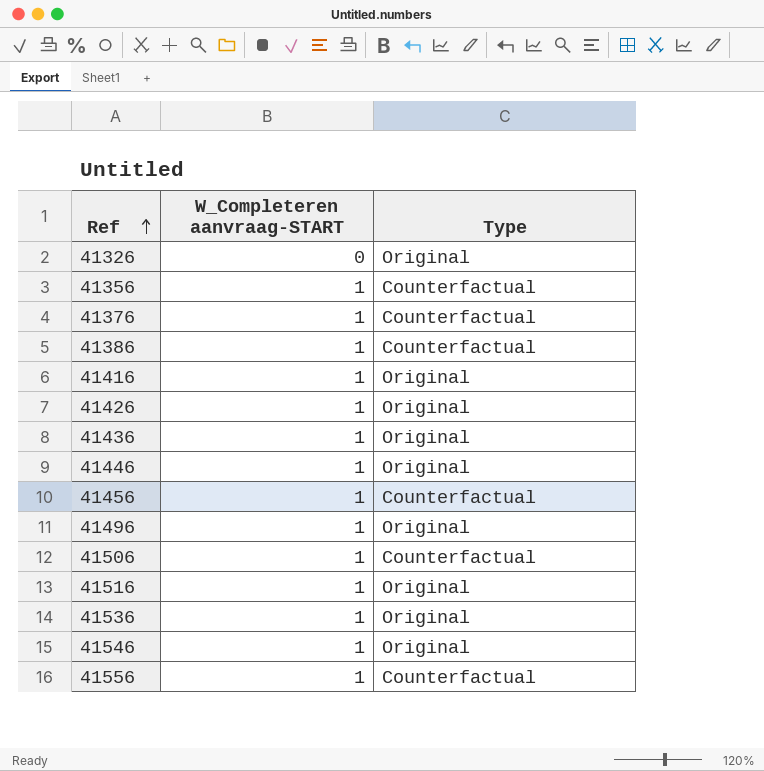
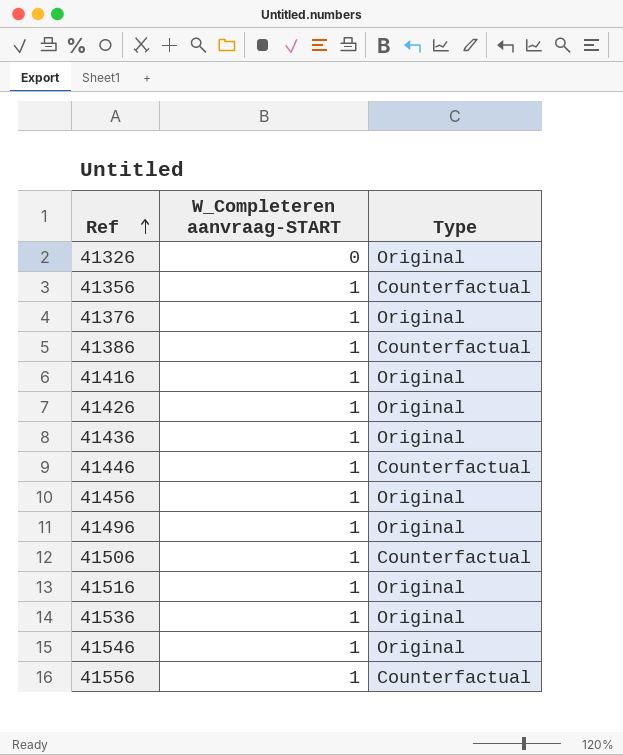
41376 | Type: Counterfactual -> Original
41446 | Type: Original -> Counterfactual
41456 | Type: Counterfactual -> Original

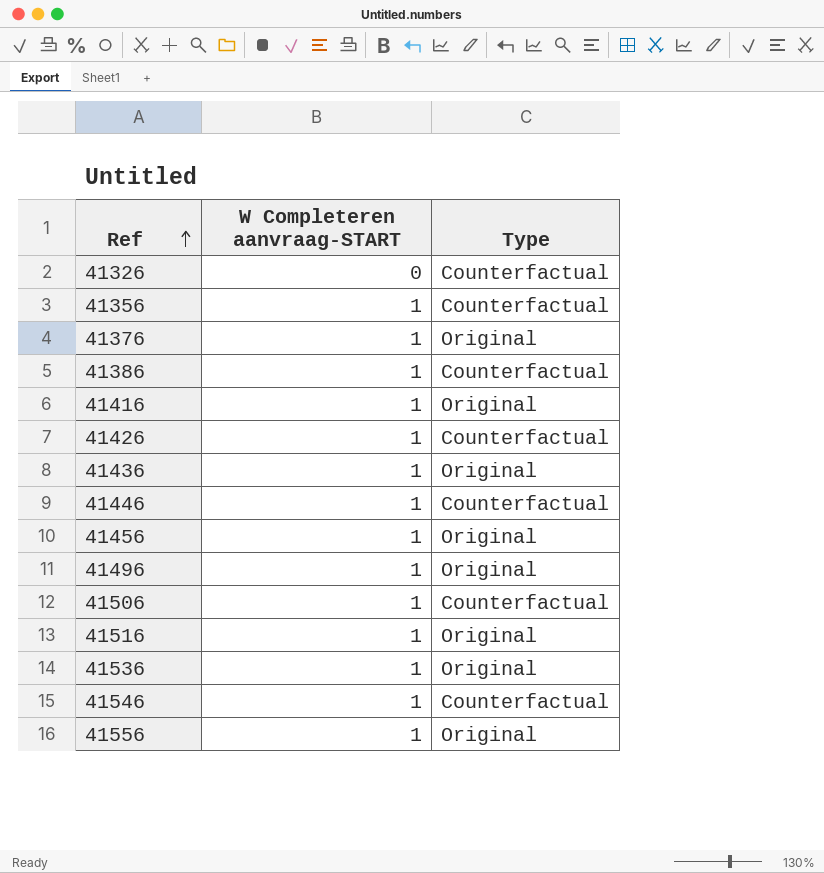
column name: W_Completeren aanvraag-START -> W Completeren aanvraag-START
41326 | Type: Original -> Counterfactual
41426 | Type: Original -> Counterfactual
41546 | Type: Original -> Counterfactual
41556 | Type: Counterfactual -> Original

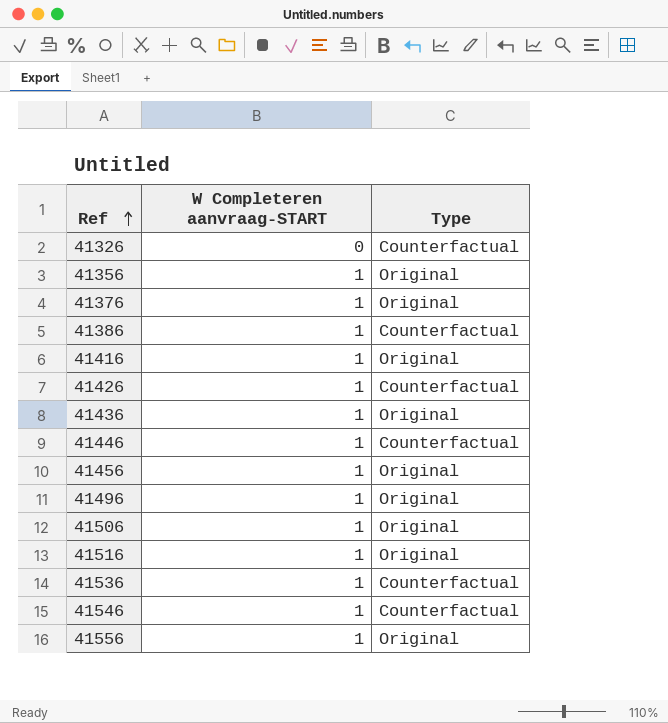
41356 | Type: Counterfactual -> Original
41506 | Type: Counterfactual -> Original
41536 | Type: Original -> Counterfactual

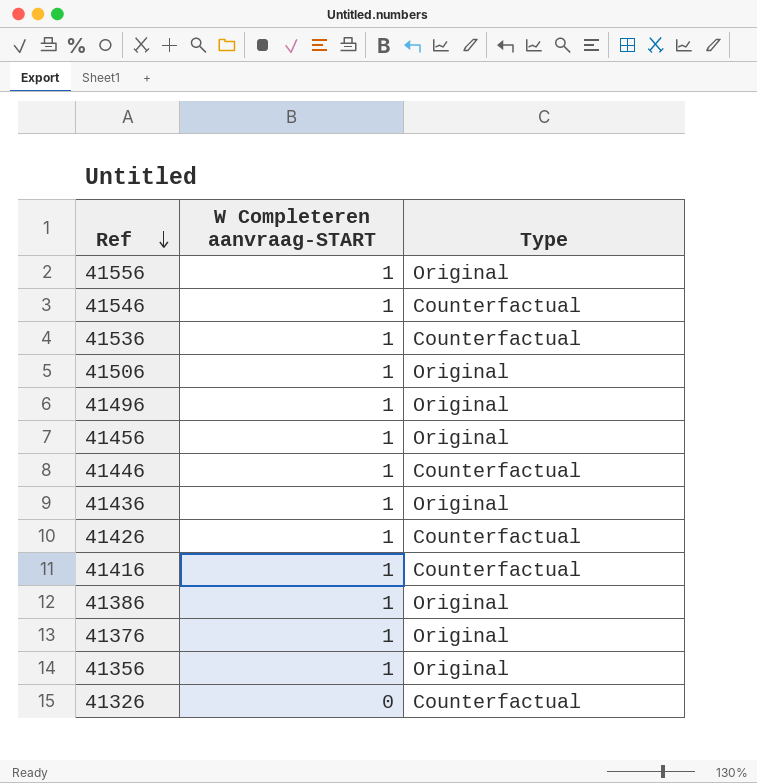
row order: Ref ascending -> Ref descending
row 41516: 1 | Original -> none
41416 | Type: Original -> Counterfactual
41386 | Type: Counterfactual -> Original

